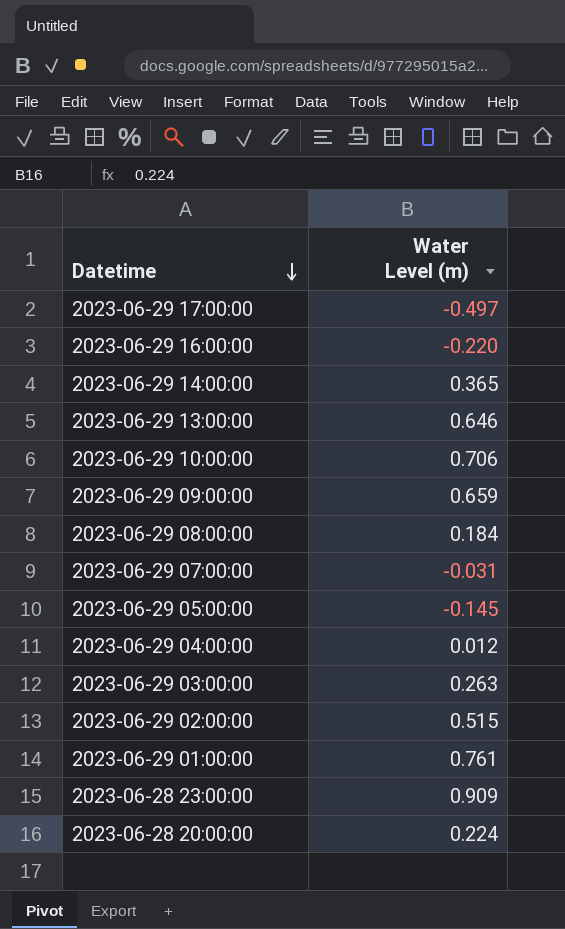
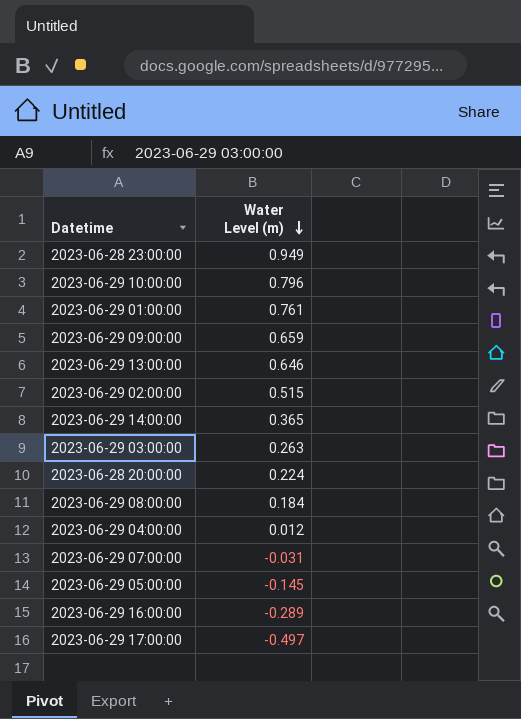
row order: Datetime descending -> Water Level (m) descending
2023-06-28 23:00:00 | Water Level (m): 0.909 -> 0.949
2023-06-29 10:00:00 | Water Level (m): 0.706 -> 0.796
2023-06-29 16:00:00 | Water Level (m): -0.220 -> -0.289

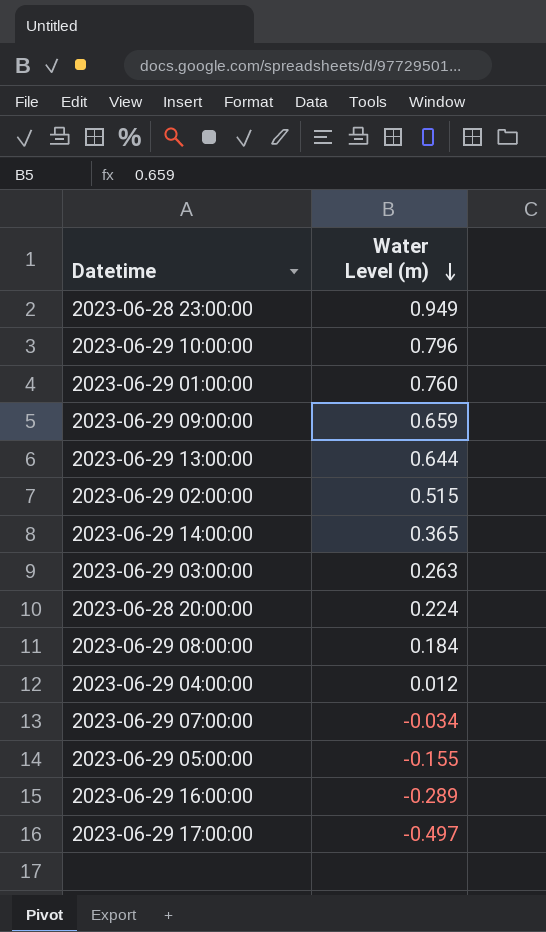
2023-06-29 01:00:00 | Water Level (m): 0.761 -> 0.760
2023-06-29 13:00:00 | Water Level (m): 0.646 -> 0.644
2023-06-29 07:00:00 | Water Level (m): -0.031 -> -0.034
2023-06-29 05:00:00 | Water Level (m): -0.145 -> -0.155

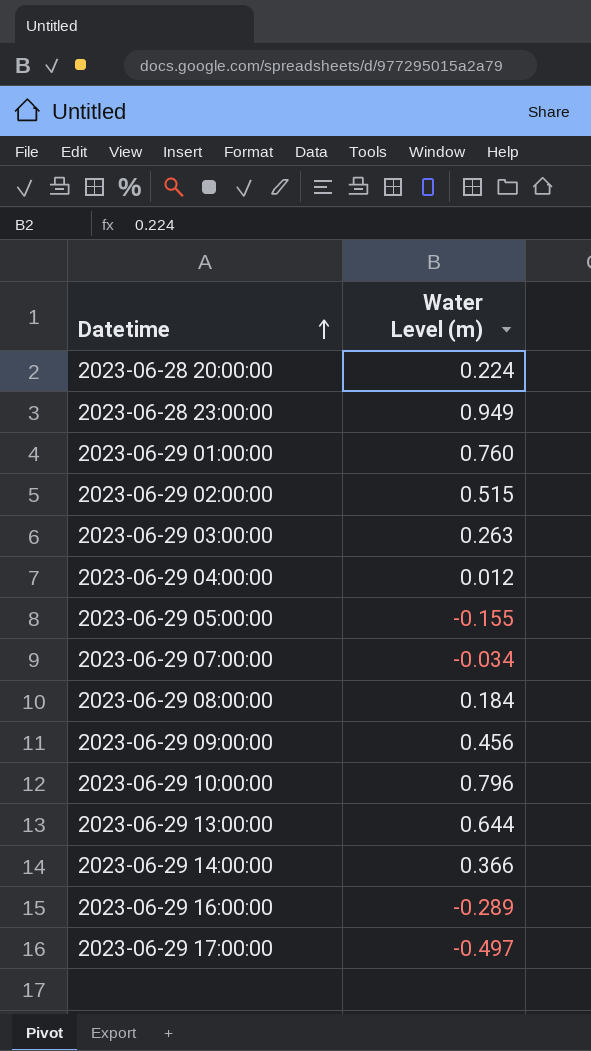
row order: Water Level (m) descending -> Datetime ascending
2023-06-29 09:00:00 | Water Level (m): 0.659 -> 0.456
2023-06-29 14:00:00 | Water Level (m): 0.365 -> 0.366

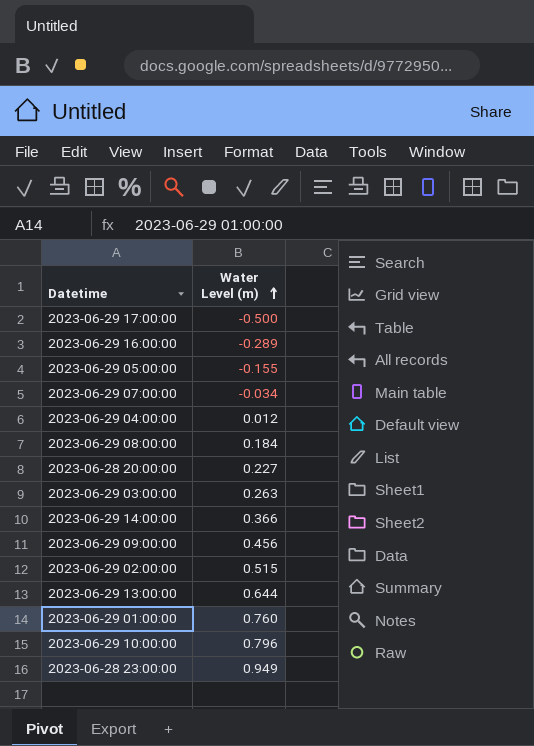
row order: Datetime ascending -> Water Level (m) ascending
2023-06-29 17:00:00 | Water Level (m): -0.497 -> -0.500
2023-06-28 20:00:00 | Water Level (m): 0.224 -> 0.227

